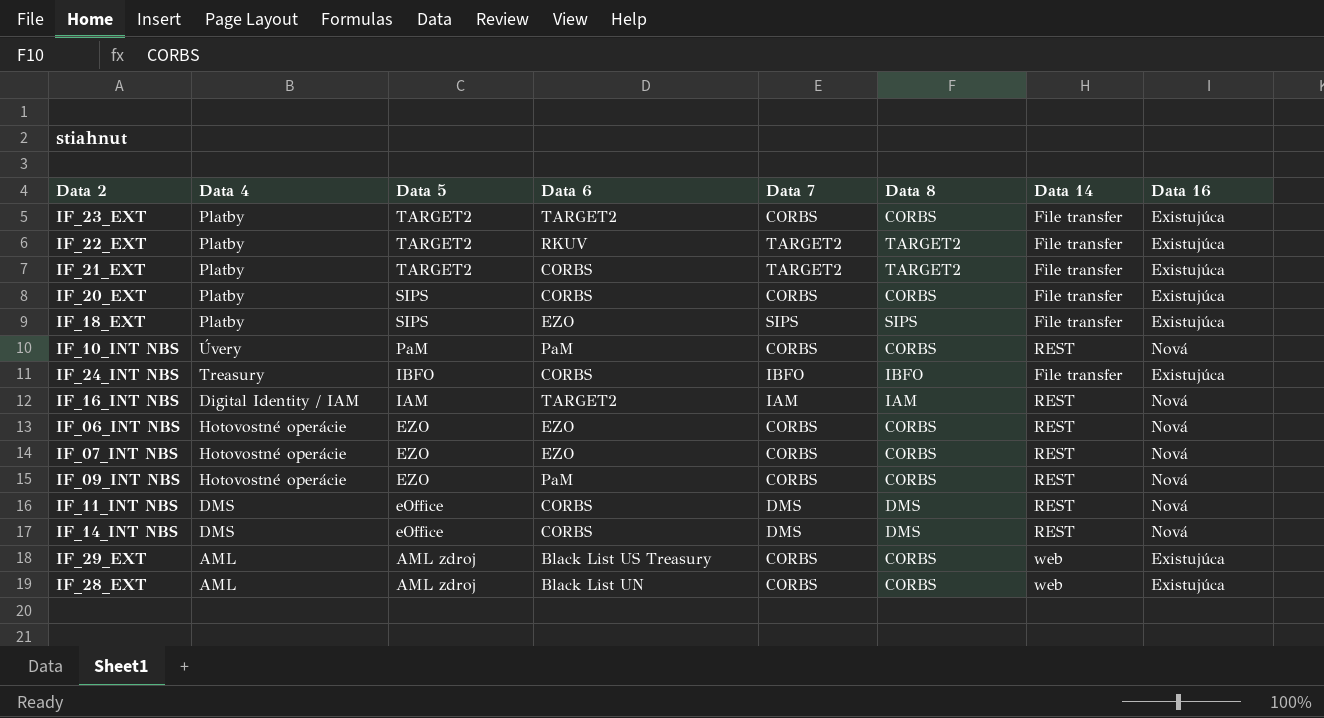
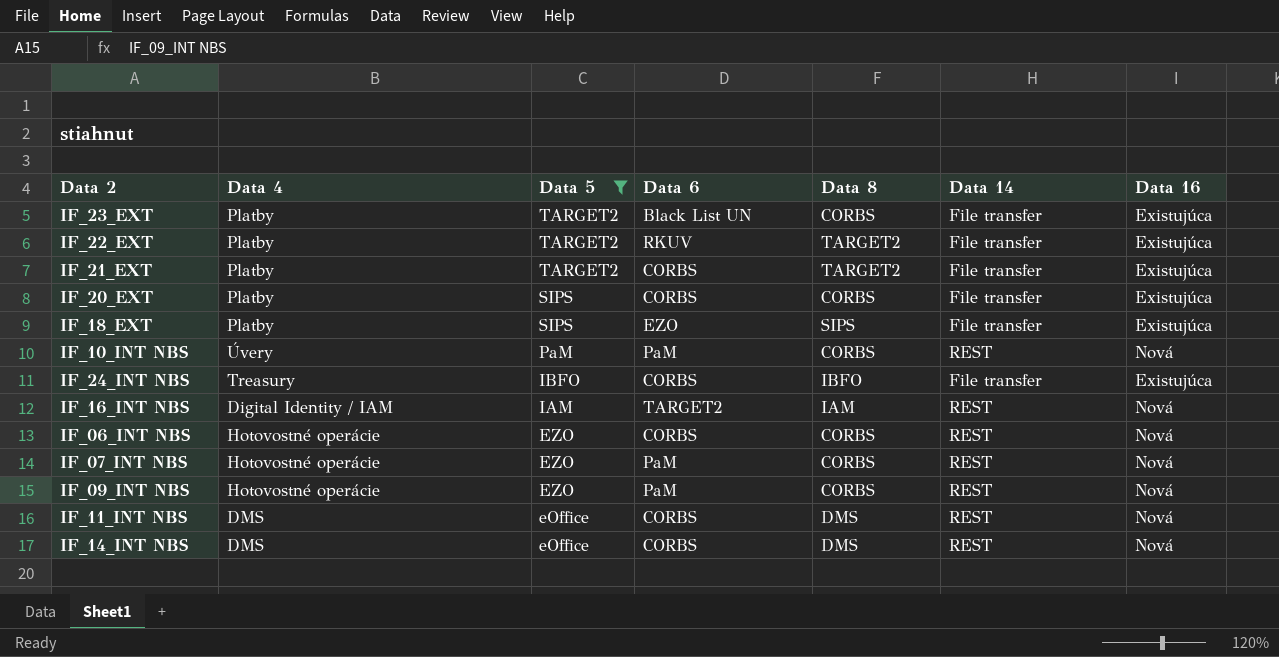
filter: none -> Data 5 != AML zdroj
column Data 7 | position: 5 -> none
IF_23_EXT | Data 6: TARGET2 -> Black List UN
IF_06_INT NBS | Data 6: EZO -> CORBS
IF_07_INT NBS | Data 6: EZO -> PaM

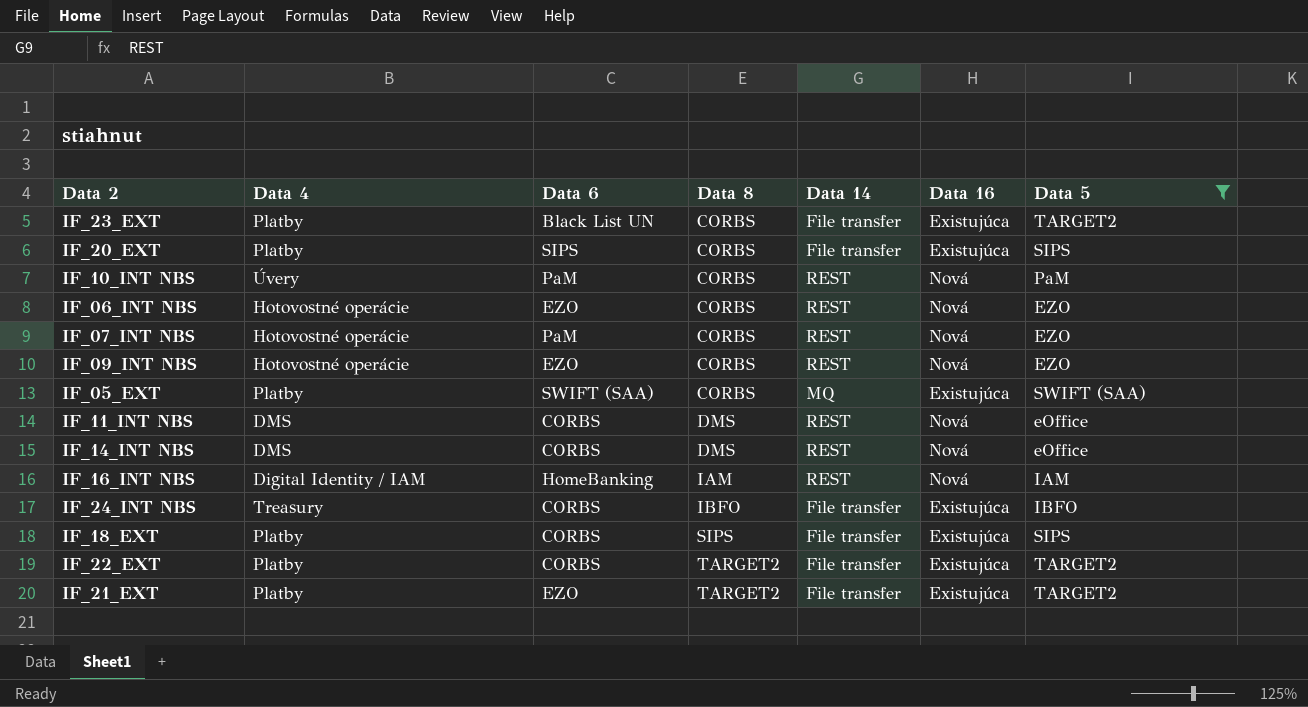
row order: Data 5 descending -> Data 8 ascending
column Data 5 | position: 3 -> 7
IF_20_EXT | Data 6: CORBS -> SIPS
IF_06_INT NBS | Data 6: CORBS -> EZO
IF_09_INT NBS | Data 6: PaM -> EZO
row IF_05_EXT: none -> Platby | SWIFT (SAA) | CORBS | MQ | Existujúca | SWIFT (SAA)
IF_16_INT NBS | Data 6: TARGET2 -> HomeBanking
IF_18_EXT | Data 6: EZO -> CORBS
IF_22_EXT | Data 6: RKUV -> CORBS
IF_21_EXT | Data 6: CORBS -> EZO

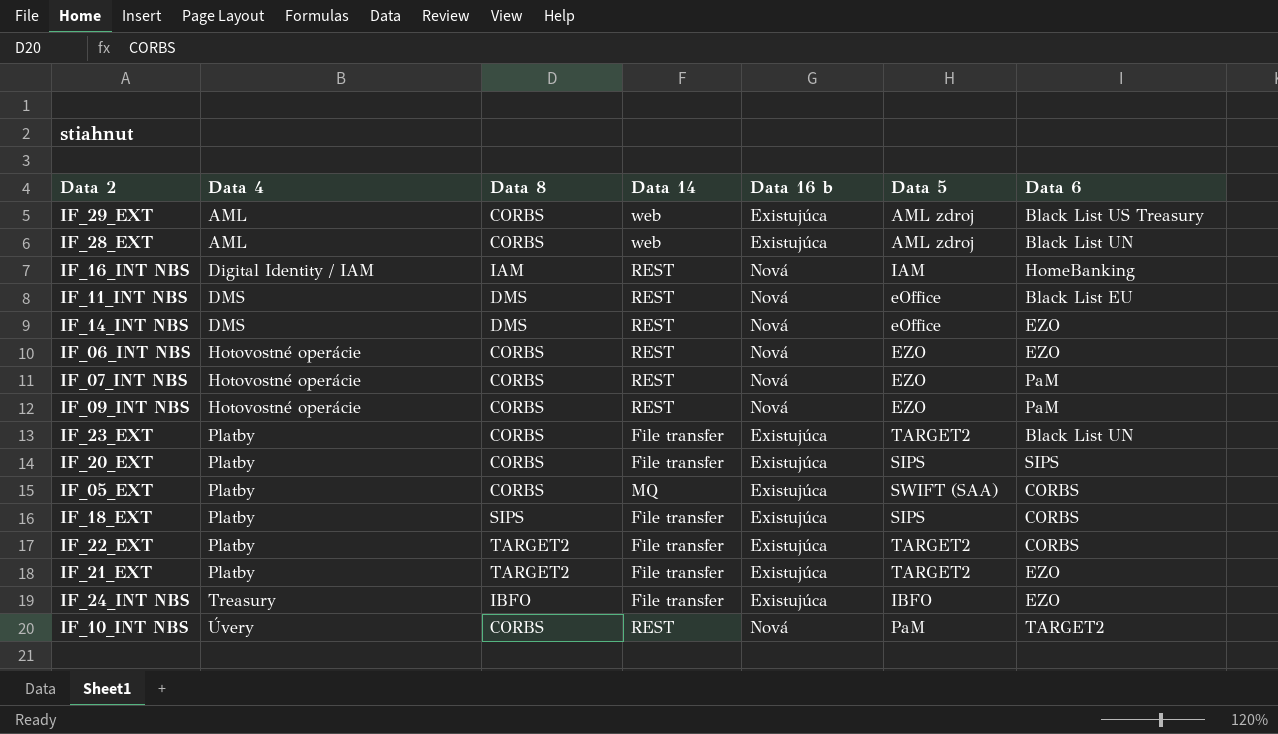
filter: Data 5 != AML zdroj -> none
row order: Data 8 ascending -> Data 4 ascending
column name: Data 16 -> Data 16 b
column Data 6 | position: 3 -> 7
IF_11_INT NBS | Data 6: CORBS -> Black List EU
IF_14_INT NBS | Data 6: CORBS -> EZO
IF_09_INT NBS | Data 6: EZO -> PaM
IF_05_EXT | Data 6: SWIFT (SAA) -> CORBS
IF_24_INT NBS | Data 6: CORBS -> EZO
IF_10_INT NBS | Data 6: PaM -> TARGET2

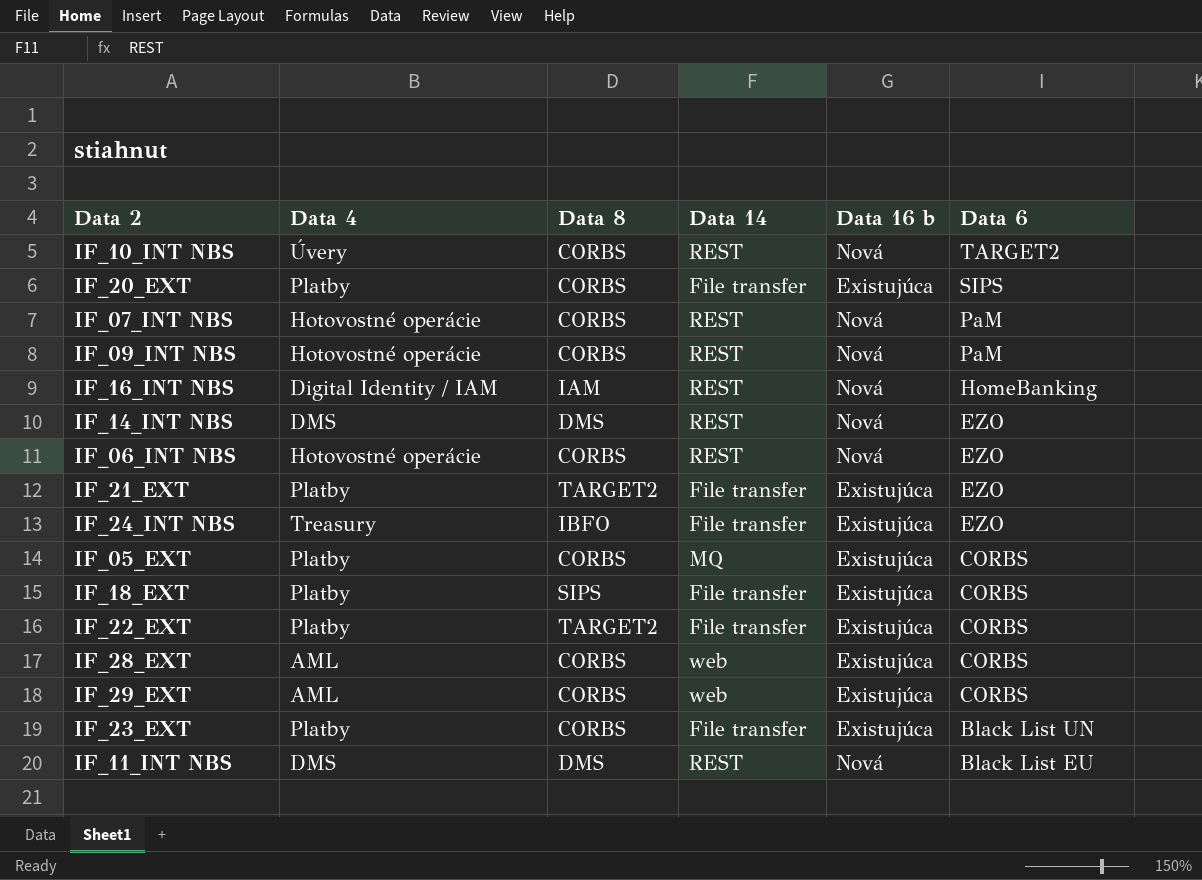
row order: Data 4 ascending -> Data 6 descending
column Data 5 | position: 6 -> none
IF_28_EXT | Data 6: Black List UN -> CORBS
IF_29_EXT | Data 6: Black List US Treasury -> CORBS

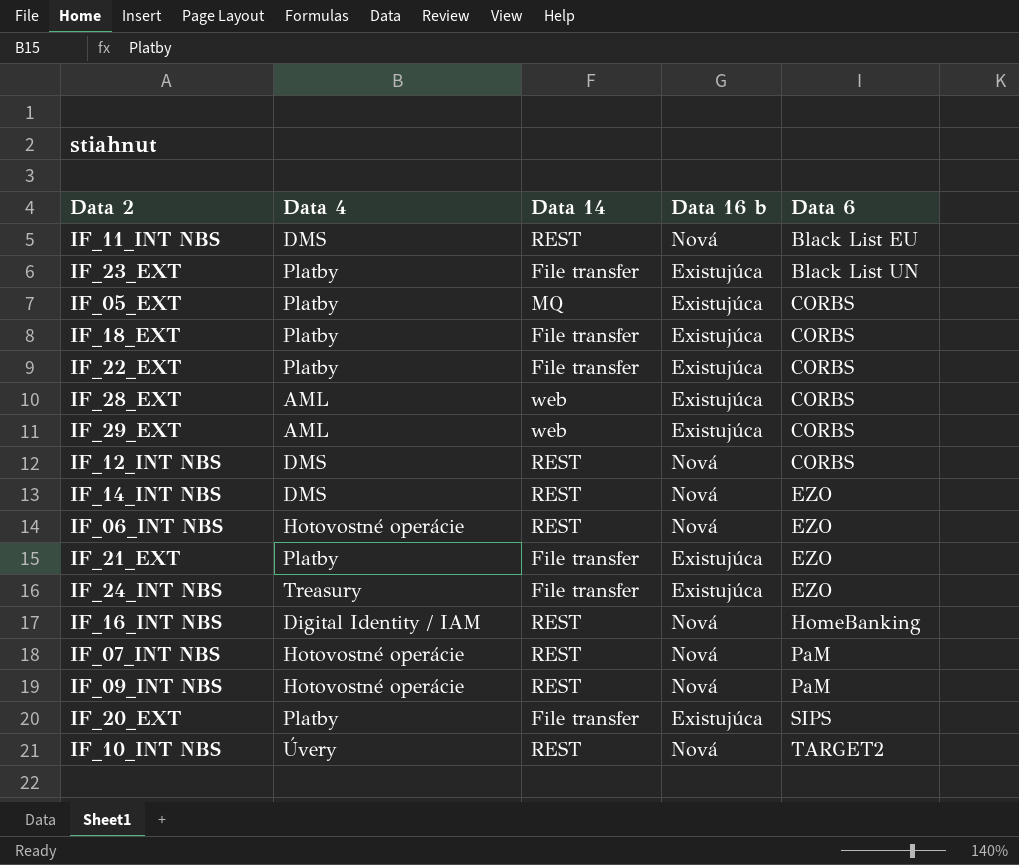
row order: Data 6 descending -> Data 6 ascending
column Data 8 | position: 3 -> none
row IF_12_INT NBS: none -> DMS | REST | Nová | CORBS

